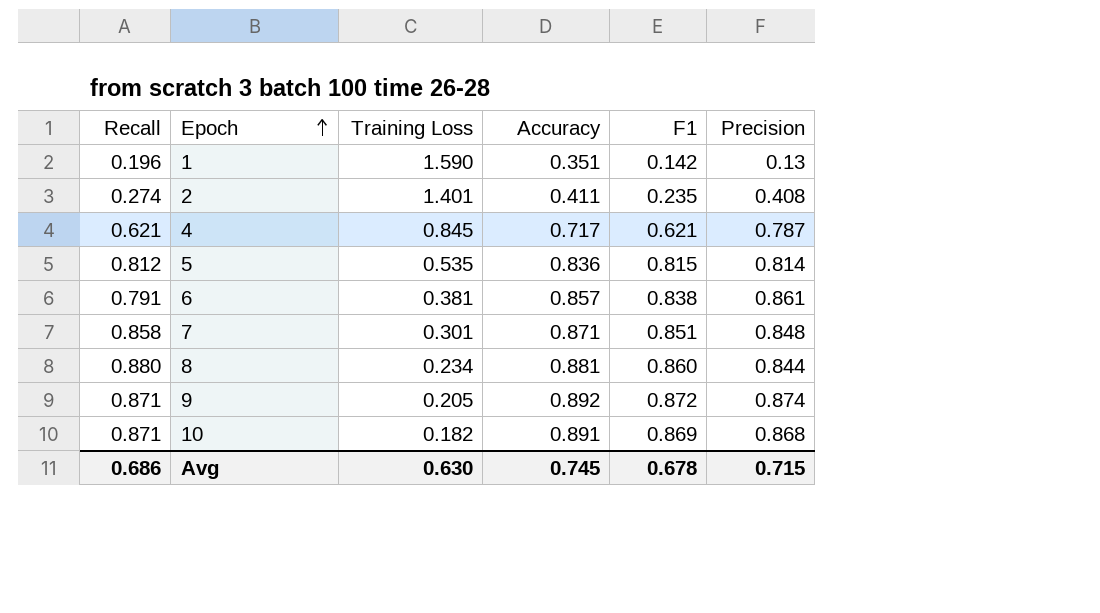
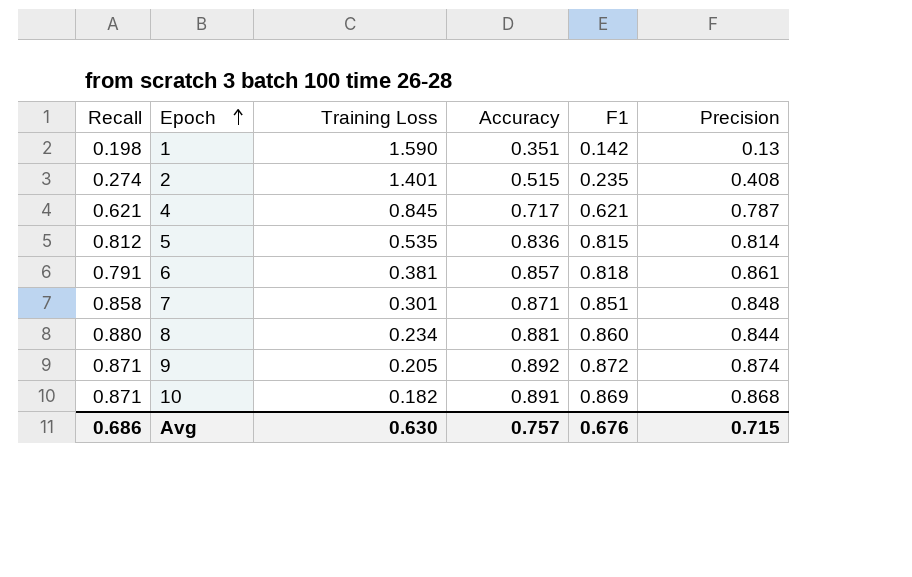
1 | Recall: 0.196 -> 0.198
2 | Accuracy: 0.411 -> 0.515
6 | F1: 0.838 -> 0.818
Avg | Accuracy: 0.745 -> 0.757
Avg | F1: 0.678 -> 0.676

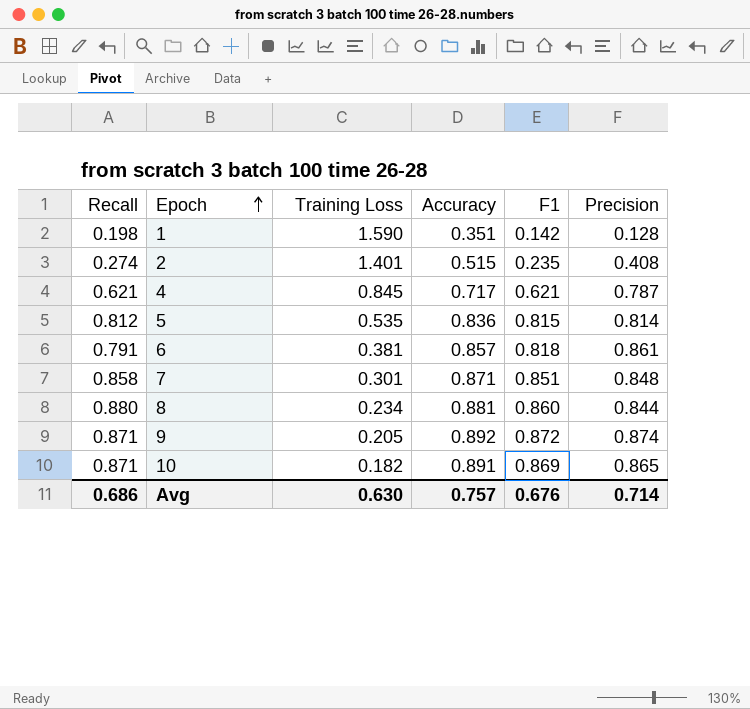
1 | Precision: 0.13 -> 0.128
10 | Precision: 0.868 -> 0.865
Avg | Precision: 0.715 -> 0.714

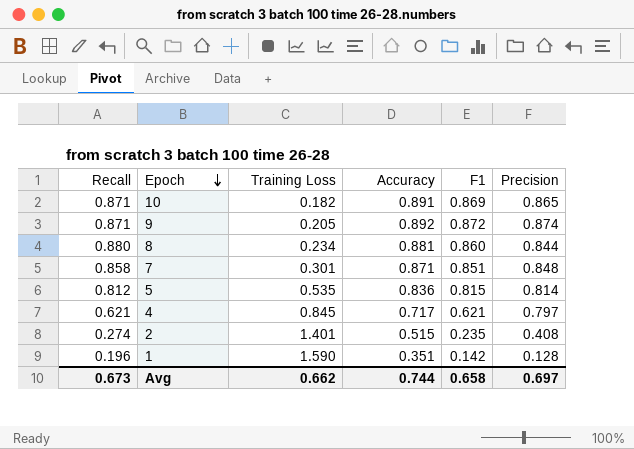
row order: Epoch ascending -> Epoch descending
row 6: 0.791 | 0.381 | 0.857 | 0.818 | 0.861 -> none
4 | Precision: 0.787 -> 0.797
1 | Recall: 0.198 -> 0.196
Avg | Recall: 0.686 -> 0.673
Avg | Training Loss: 0.630 -> 0.662
Avg | Accuracy: 0.757 -> 0.744
Avg | F1: 0.676 -> 0.658
Avg | Precision: 0.714 -> 0.697

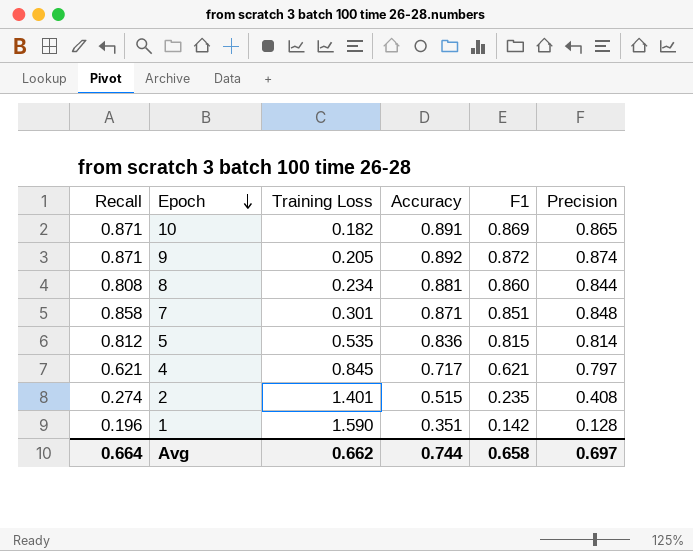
8 | Recall: 0.880 -> 0.808
Avg | Recall: 0.673 -> 0.664

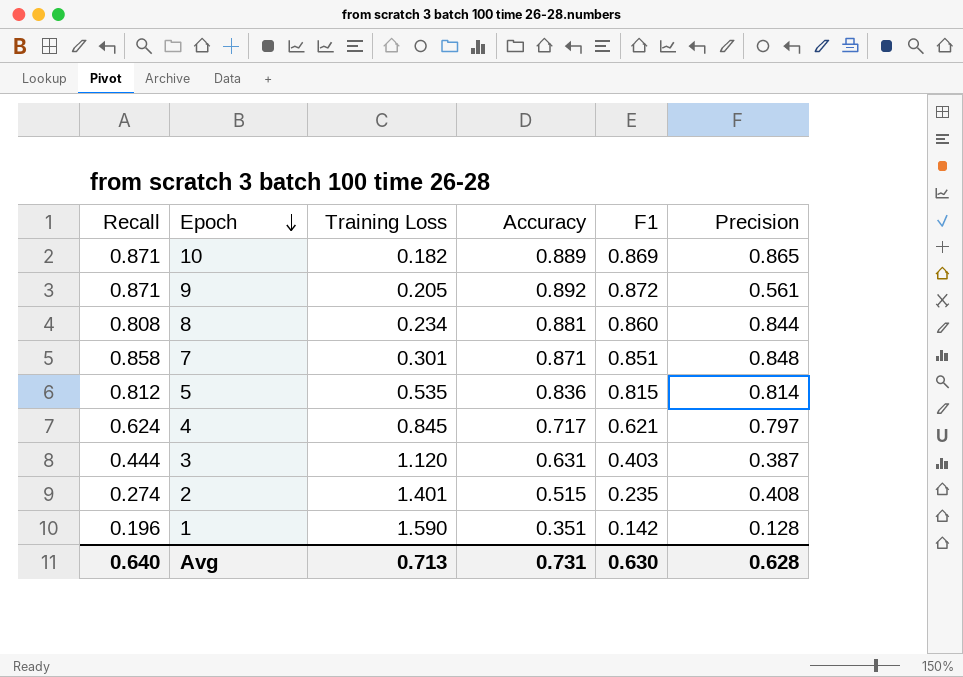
10 | Accuracy: 0.891 -> 0.889
9 | Precision: 0.874 -> 0.561
4 | Recall: 0.621 -> 0.624
row 3: none -> 0.444 | 1.120 | 0.631 | 0.403 | 0.387
Avg | Recall: 0.664 -> 0.640
Avg | Training Loss: 0.662 -> 0.713
Avg | Accuracy: 0.744 -> 0.731
Avg | F1: 0.658 -> 0.630
Avg | Precision: 0.697 -> 0.628

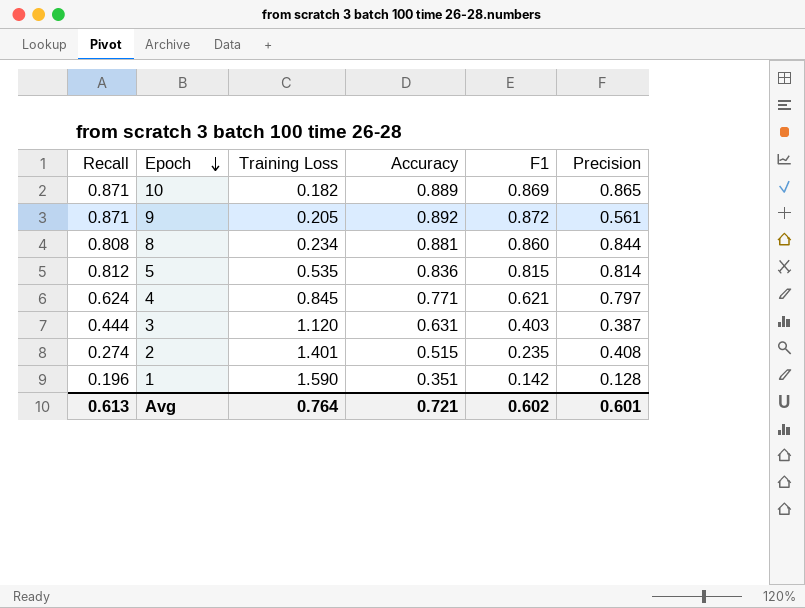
row 7: 0.858 | 0.301 | 0.871 | 0.851 | 0.848 -> none
4 | Accuracy: 0.717 -> 0.771
Avg | Recall: 0.640 -> 0.613
Avg | Training Loss: 0.713 -> 0.764
Avg | Accuracy: 0.731 -> 0.721
Avg | F1: 0.630 -> 0.602
Avg | Precision: 0.628 -> 0.601

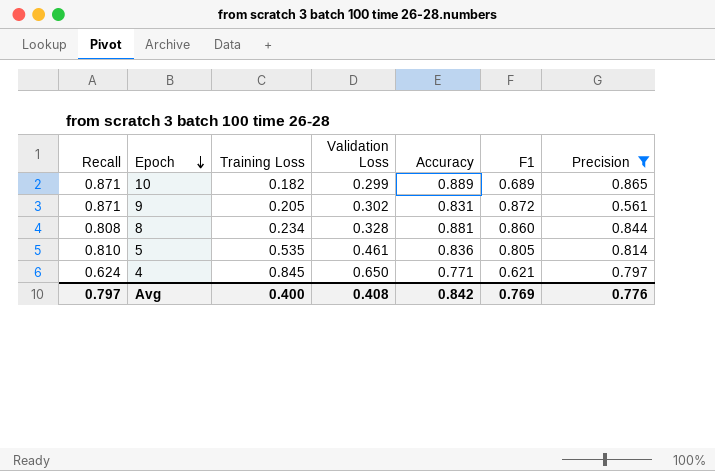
filter: none -> Precision >= 0.561
column Validation Loss | position: none -> 4
10 | F1: 0.869 -> 0.689
9 | Accuracy: 0.892 -> 0.831
5 | Recall: 0.812 -> 0.810
5 | F1: 0.815 -> 0.805
Avg | Recall: 0.613 -> 0.797
Avg | Training Loss: 0.764 -> 0.400
Avg | Accuracy: 0.721 -> 0.842
Avg | F1: 0.602 -> 0.769
Avg | Precision: 0.601 -> 0.776

